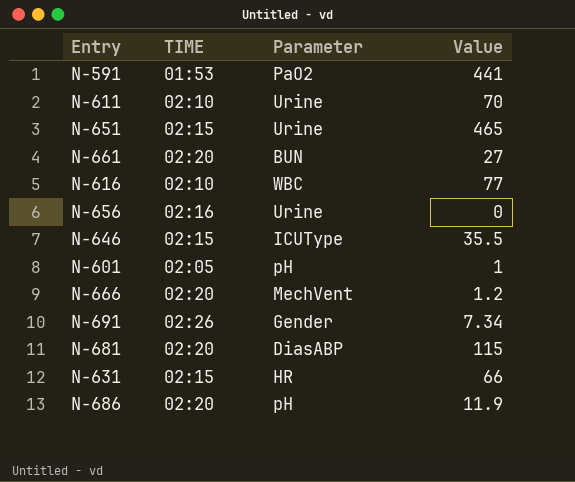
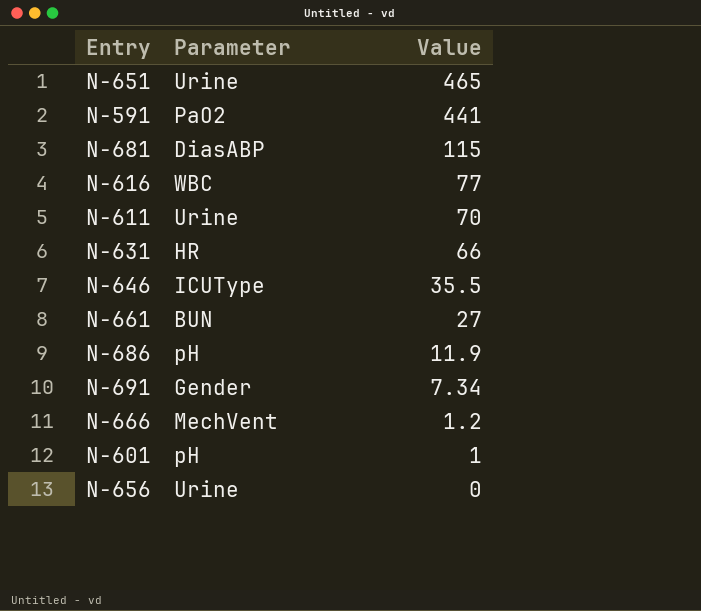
row order: none -> Value descending
column TIME | position: 2 -> none

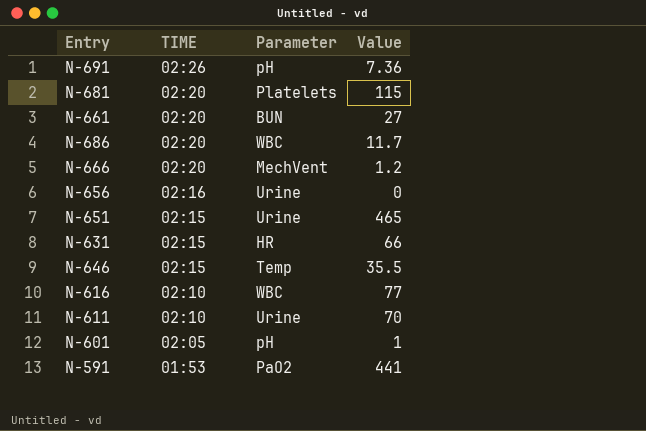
row order: Value descending -> TIME descending
column TIME | position: none -> 2
N-691 | Parameter: Gender -> pH
N-691 | Value: 7.34 -> 7.36
N-681 | Parameter: DiasABP -> Platelets
N-686 | Parameter: pH -> WBC
N-686 | Value: 11.9 -> 11.7
N-646 | Parameter: ICUType -> Temp

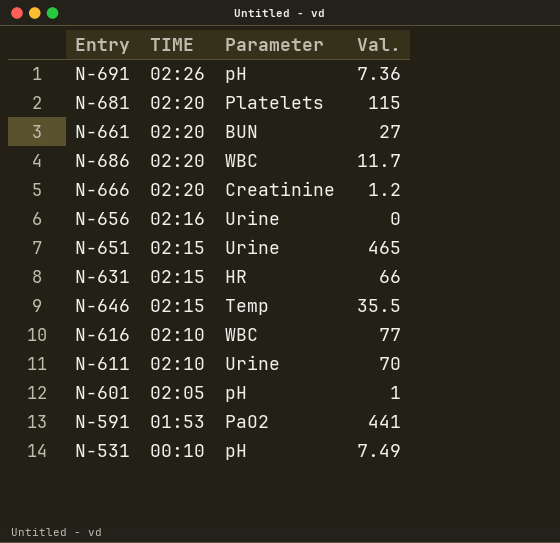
column name: Value -> Val.
N-666 | Parameter: MechVent -> Creatinine
row N-531: none -> 00:10 | pH | 7.49

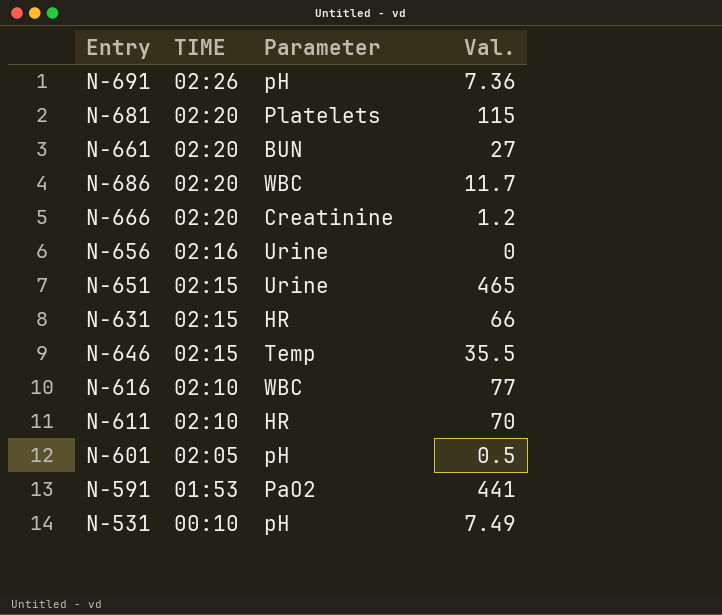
N-611 | Parameter: Urine -> HR
N-601 | Val.: 1 -> 0.5

